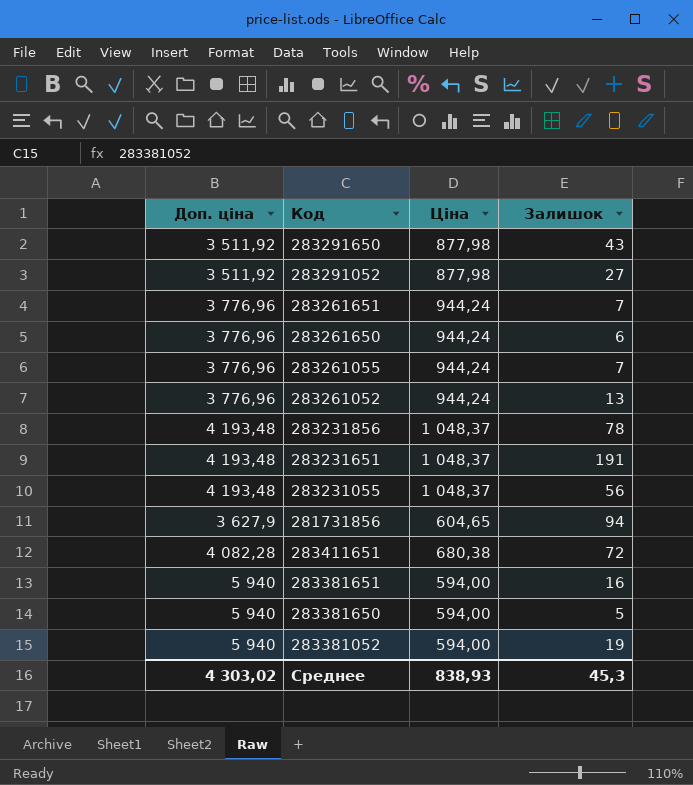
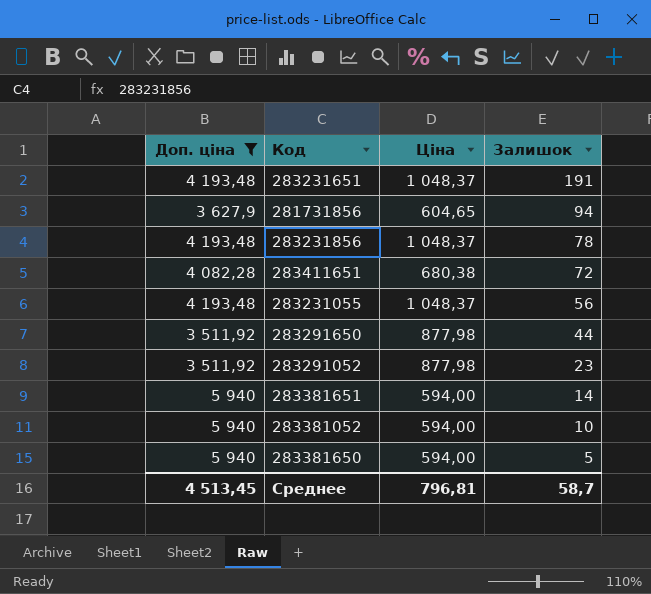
filter: none -> Доп. ціна != 3 776,96
row order: none -> Залишок descending
283291650 | Залишок: 43 -> 44
283291052 | Залишок: 27 -> 23
283381651 | Залишок: 16 -> 14
283381052 | Залишок: 19 -> 10
Среднее | Доп. ціна: 4 303,02 -> 4 513,45
Среднее | Ціна: 838,93 -> 796,81
Среднее | Залишок: 45,3 -> 58,7

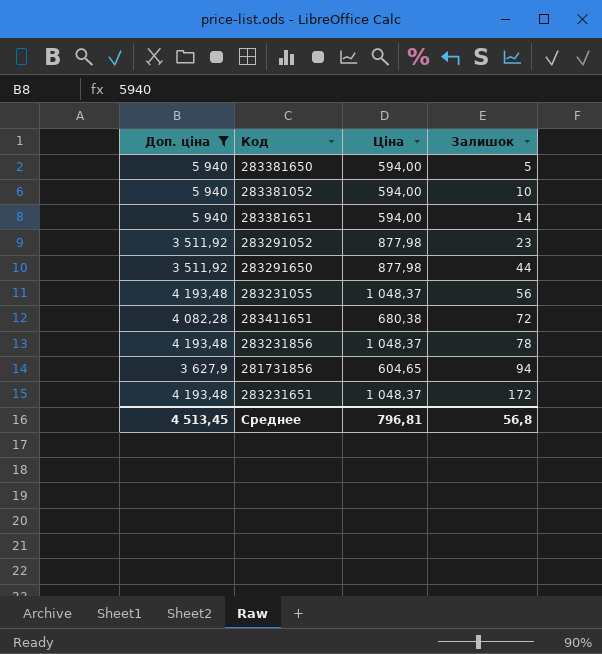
row order: Залишок descending -> Залишок ascending
283231651 | Залишок: 191 -> 172
Среднее | Залишок: 58,7 -> 56,8

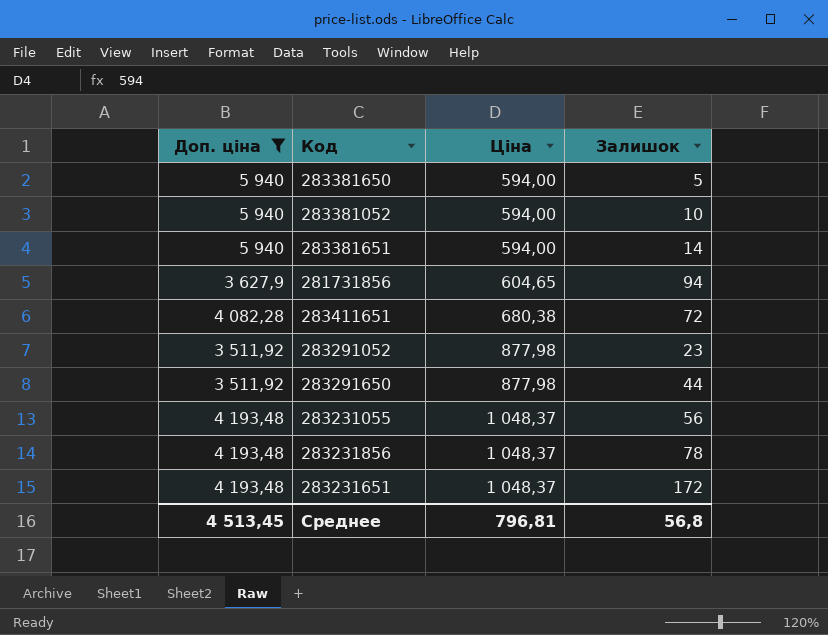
row order: Залишок ascending -> Ціна ascending

